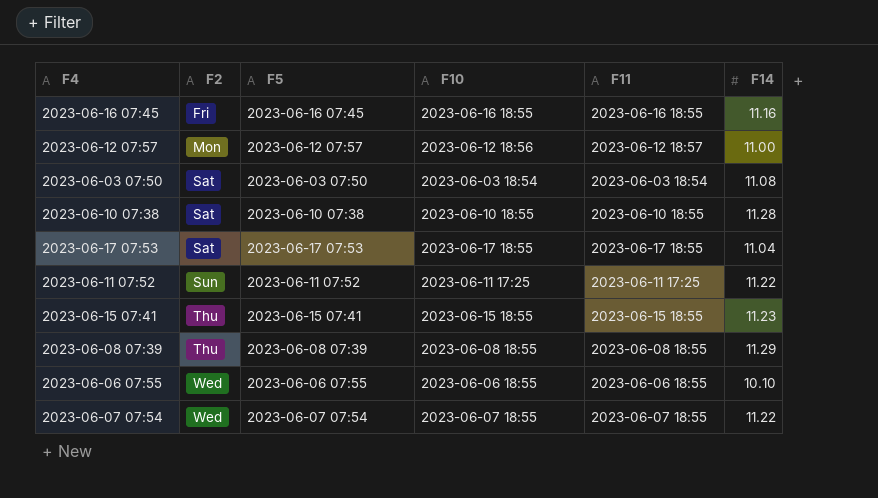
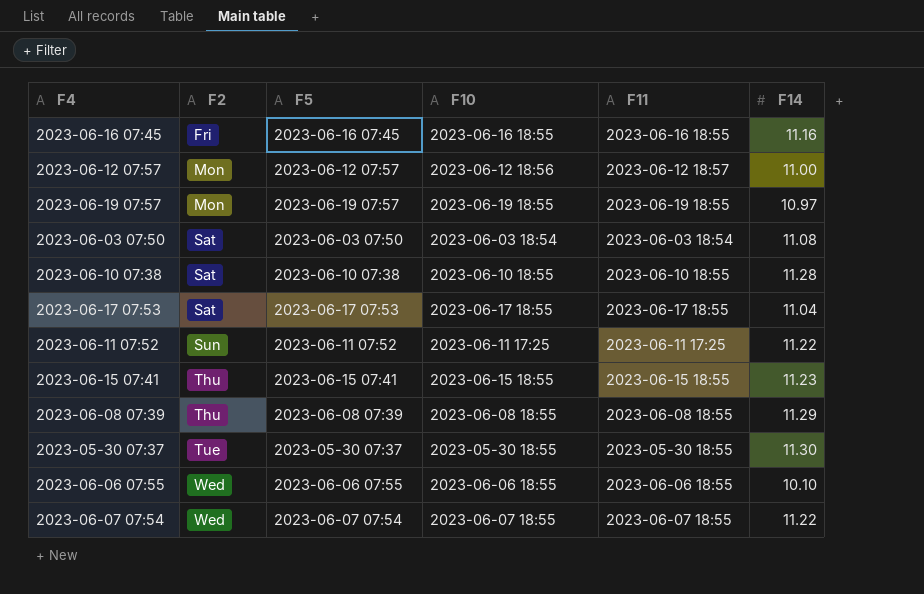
row 2023-06-19 07:57: none -> Mon | 2023-06-19 07:57 | 2023-06-19 18:55 | 2023-06-19 18:55 | 10.97
row 2023-05-30 07:37: none -> Tue | 2023-05-30 07:37 | 2023-05-30 18:55 | 2023-05-30 18:55 | 11.30

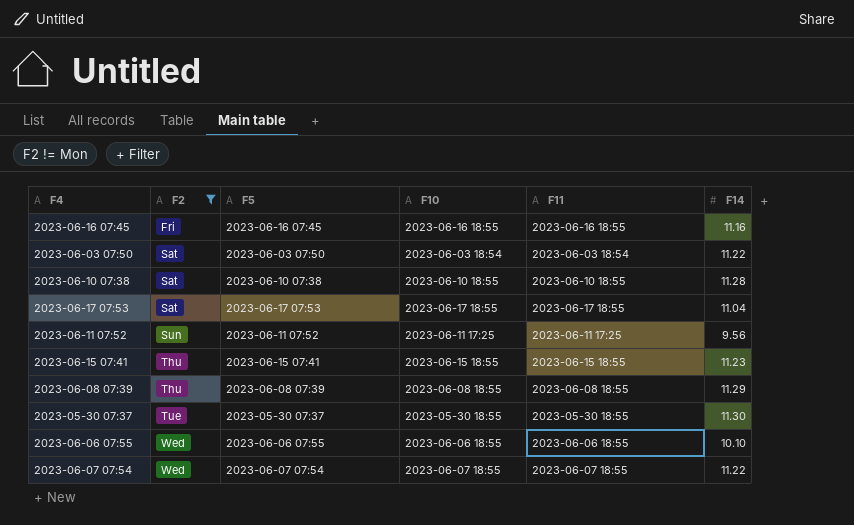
filter: none -> F2 != Mon
2023-06-03 07:50 | F14: 11.08 -> 11.22
2023-06-11 07:52 | F14: 11.22 -> 9.56

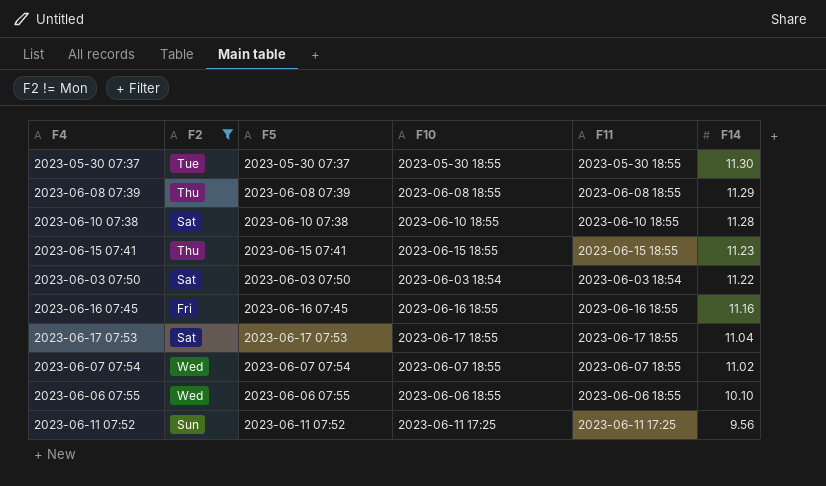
row order: F2 ascending -> F14 descending
2023-06-07 07:54 | F14: 11.22 -> 11.02

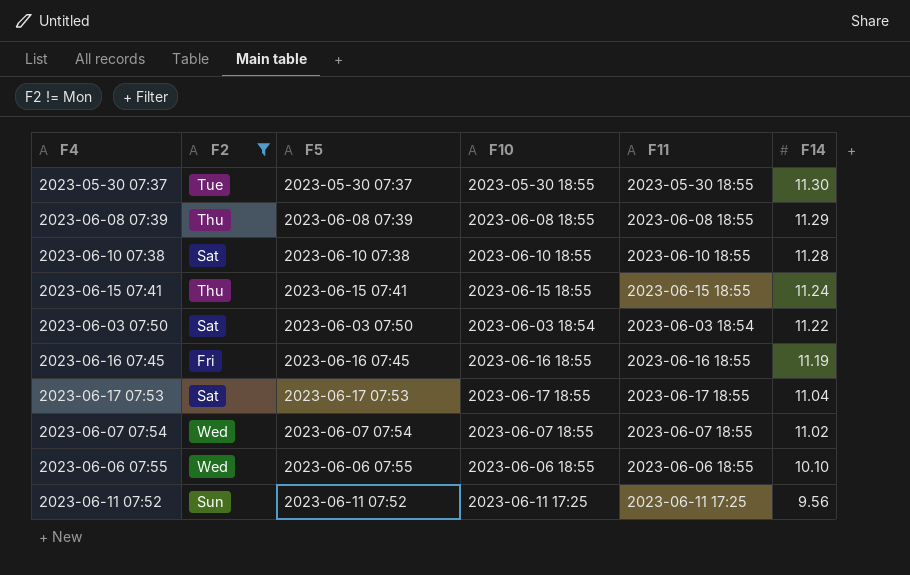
2023-06-15 07:41 | F14: 11.23 -> 11.24
2023-06-16 07:45 | F14: 11.16 -> 11.19

